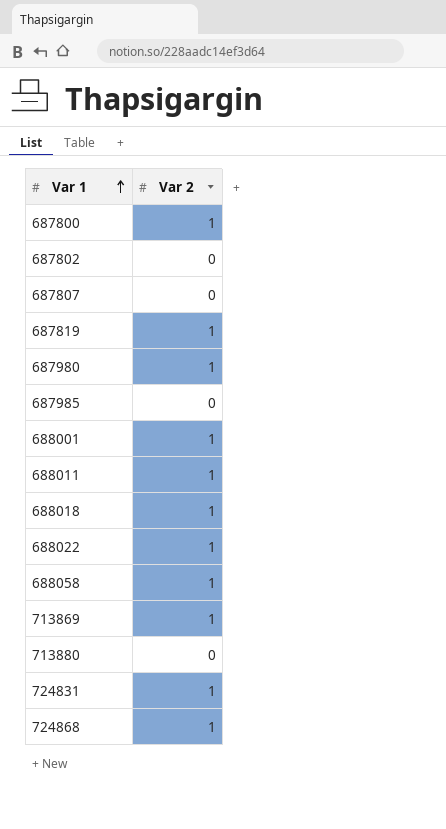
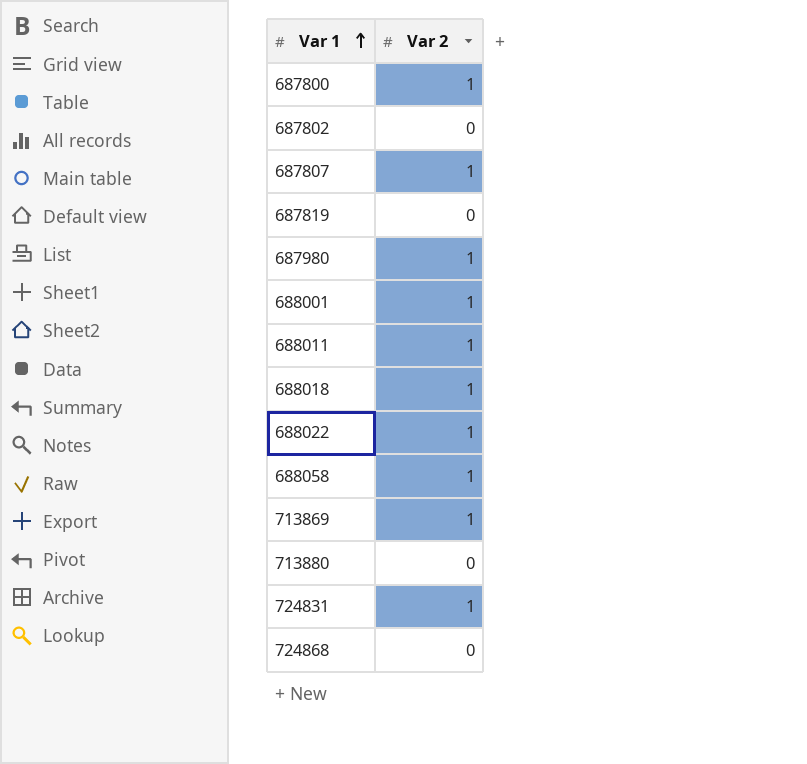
row 687985: 0 -> none
687807 | Var 2: 0 -> 1
687819 | Var 2: 1 -> 0
724868 | Var 2: 1 -> 0

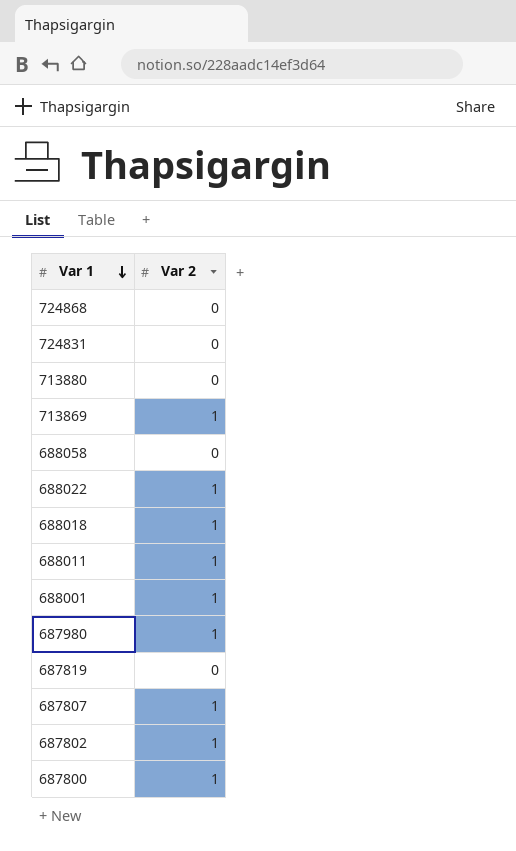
row order: Var 1 ascending -> Var 1 descending
724831 | Var 2: 1 -> 0
688058 | Var 2: 1 -> 0
687802 | Var 2: 0 -> 1

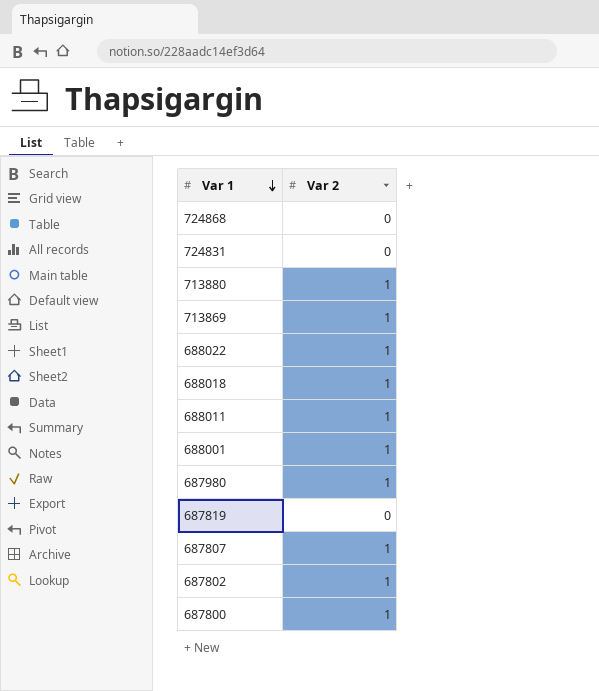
row 688058: 0 -> none
713880 | Var 2: 0 -> 1

